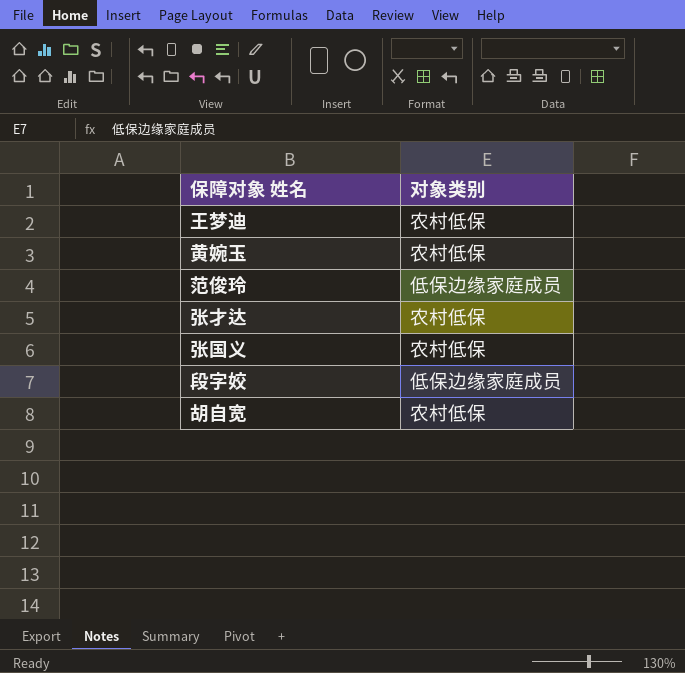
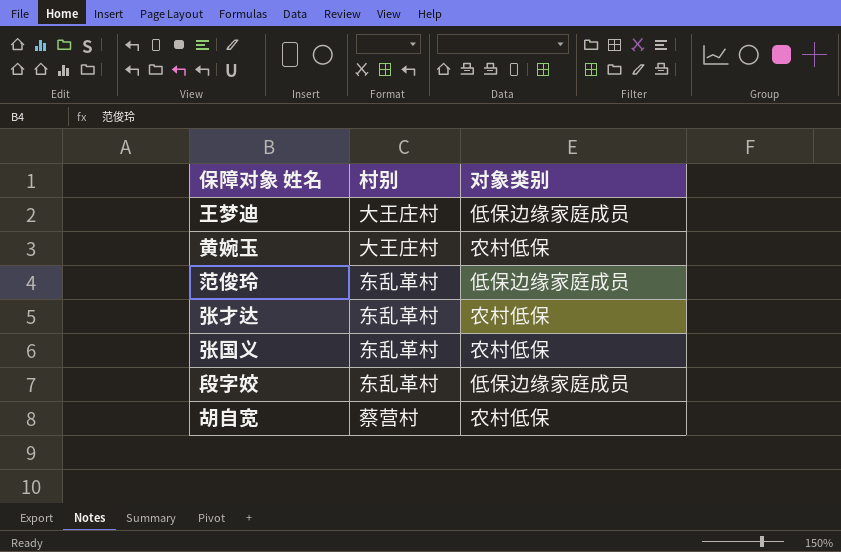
column 村别 | position: none -> 2
王梦迪 | 对象类别: 农村低保 -> 低保边缘家庭成员

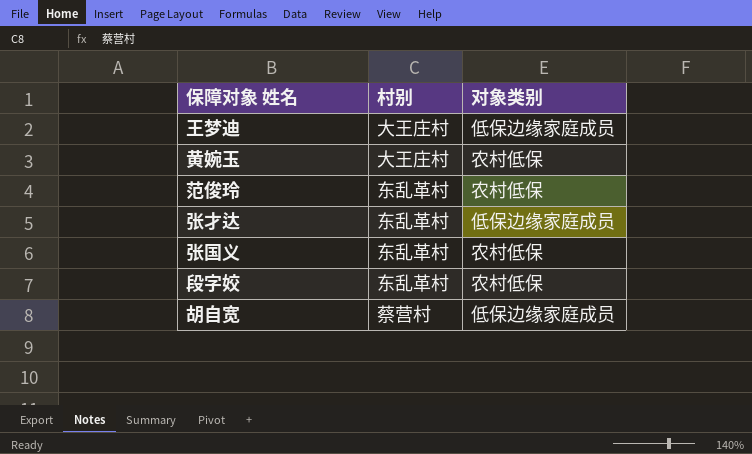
范俊玲 | 对象类别: 低保边缘家庭成员 -> 农村低保
张才达 | 对象类别: 农村低保 -> 低保边缘家庭成员
段字姣 | 对象类别: 低保边缘家庭成员 -> 农村低保
胡自宽 | 对象类别: 农村低保 -> 低保边缘家庭成员

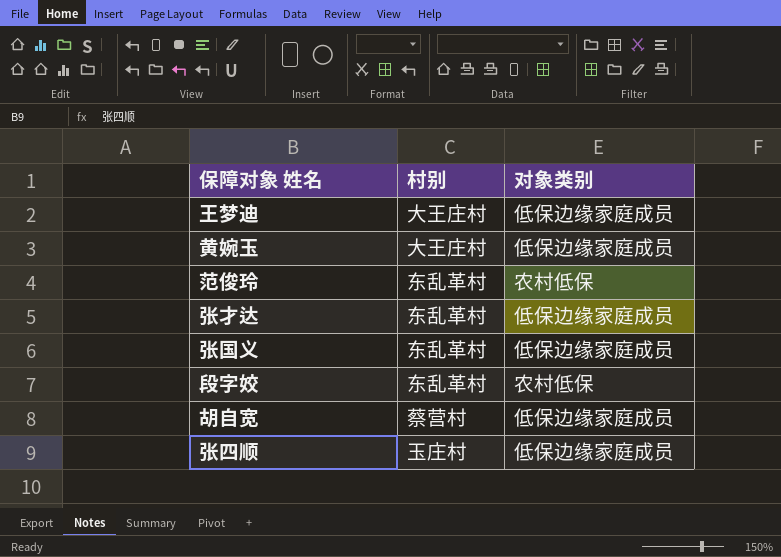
黄婉玉 | 对象类别: 农村低保 -> 低保边缘家庭成员
张国义 | 对象类别: 农村低保 -> 低保边缘家庭成员
row 张四顺: none -> 玉庄村 | 低保边缘家庭成员

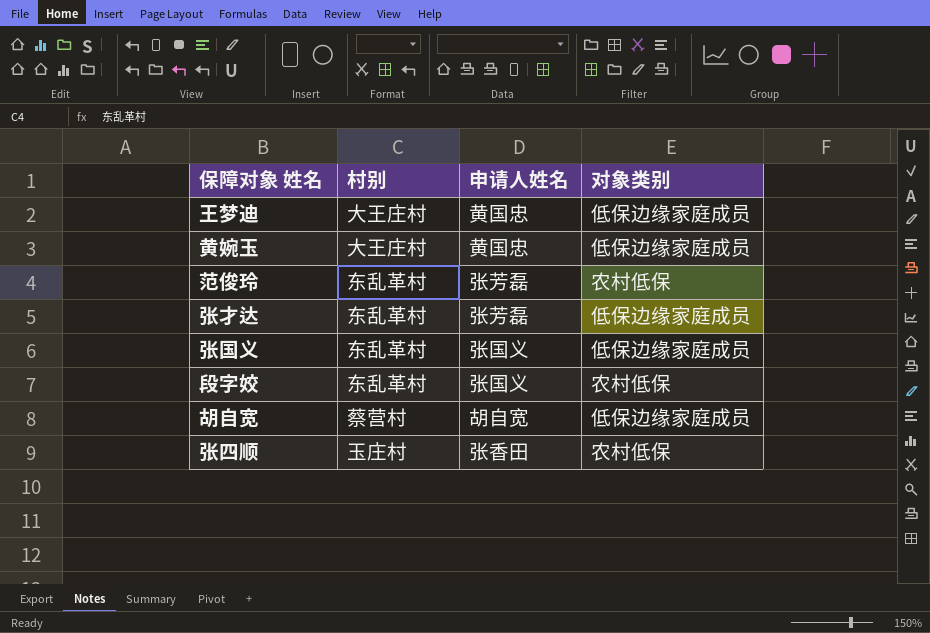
column 申请人姓名 | position: none -> 3
张四顺 | 对象类别: 低保边缘家庭成员 -> 农村低保

